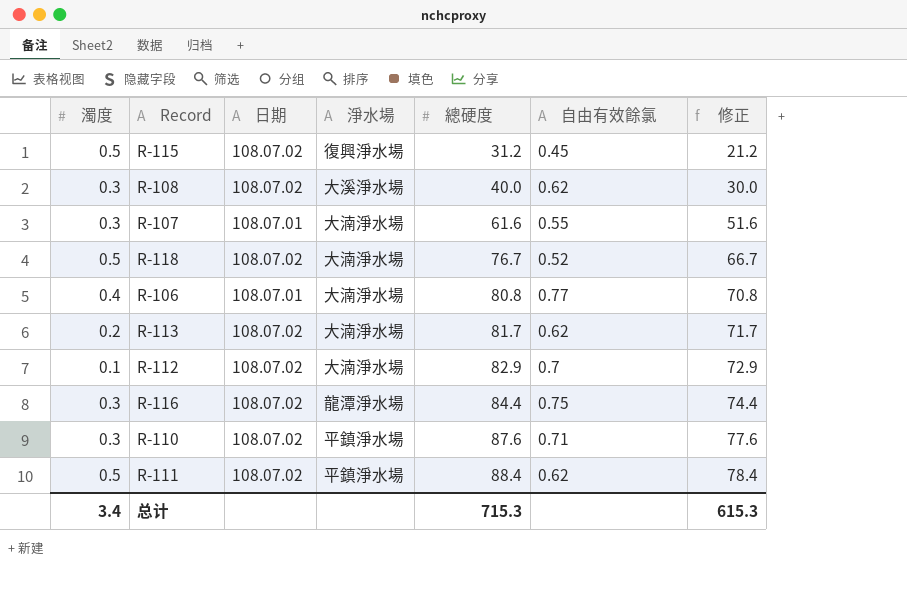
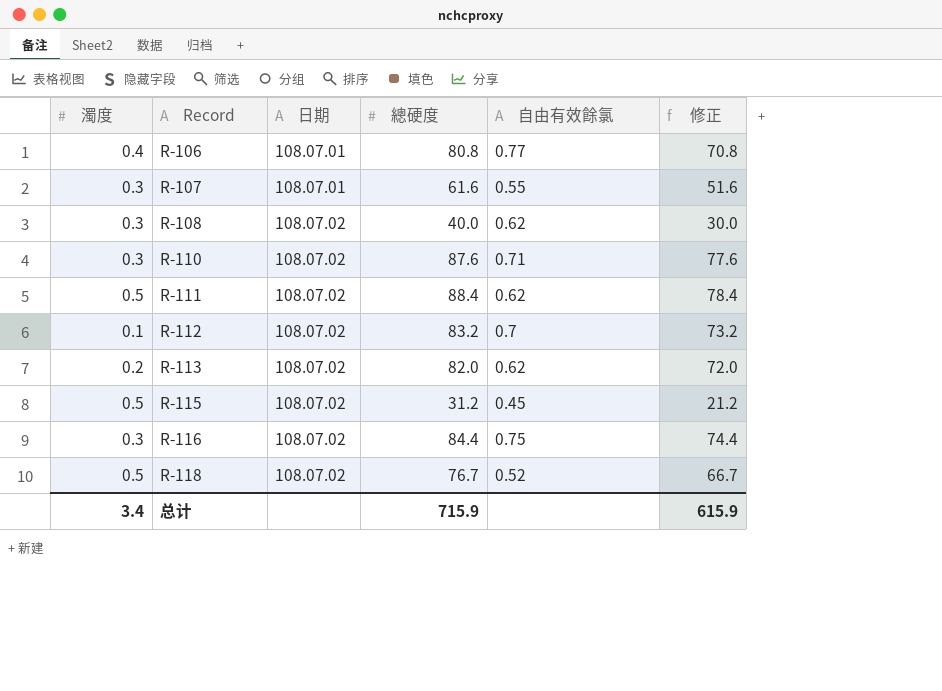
row order: 總硬度 ascending -> Record ascending
column 淨水場 | position: 4 -> none
R-112 | 總硬度: 82.9 -> 83.2
R-112 | 修正: 72.9 -> 73.2
R-113 | 總硬度: 81.7 -> 82.0
R-113 | 修正: 71.7 -> 72.0
总计 | 總硬度: 715.3 -> 715.9
总计 | 修正: 615.3 -> 615.9

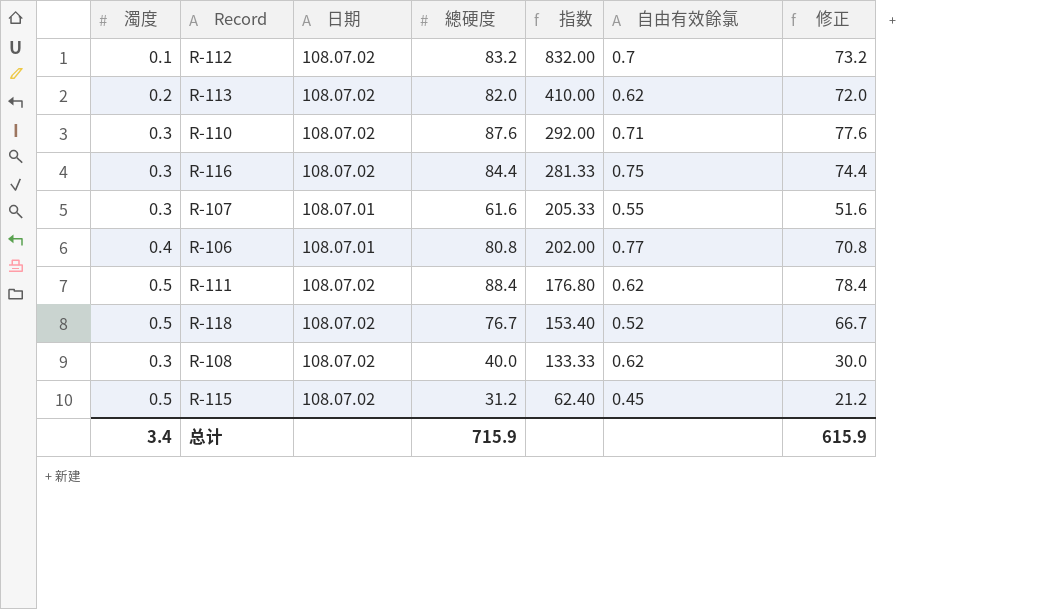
row order: Record ascending -> 指数 descending
column 指数 | formula: none -> [總硬度] / [濁度]

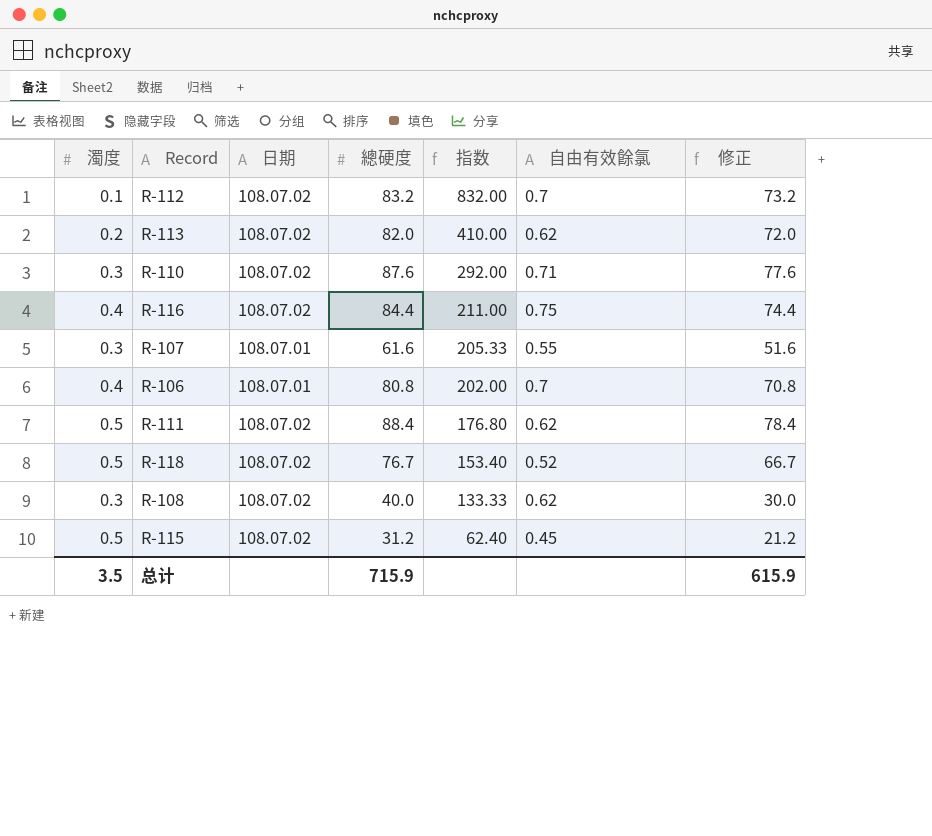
R-116 | 濁度: 0.3 -> 0.4
R-116 | 指数: 281.33 -> 211.00
R-106 | 自由有效餘氯: 0.77 -> 0.7
总计 | 濁度: 3.4 -> 3.5

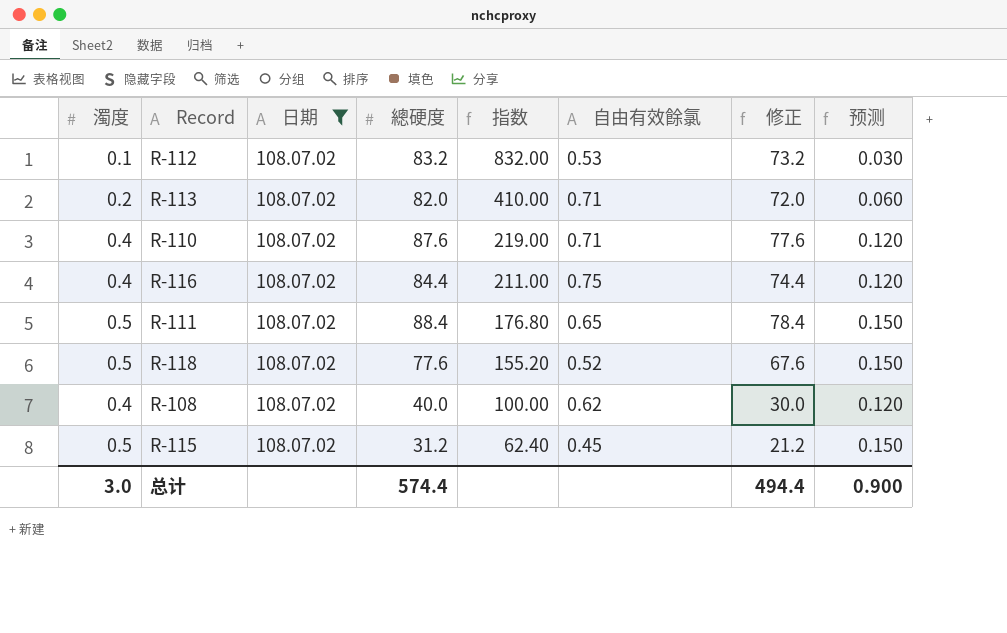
filter: none -> 日期 = 108.07.02
column 预测 | formula: none -> [濁度] * 0.3
R-112 | 自由有效餘氯: 0.7 -> 0.53
R-113 | 自由有效餘氯: 0.62 -> 0.71
R-110 | 濁度: 0.3 -> 0.4
R-110 | 指数: 292.00 -> 219.00
R-111 | 自由有效餘氯: 0.62 -> 0.65
R-118 | 總硬度: 76.7 -> 77.6
R-118 | 指数: 153.40 -> 155.20
R-118 | 修正: 66.7 -> 67.6
R-108 | 濁度: 0.3 -> 0.4
R-108 | 指数: 133.33 -> 100.00
总计 | 濁度: 3.5 -> 3.0
总计 | 總硬度: 715.9 -> 574.4
总计 | 修正: 615.9 -> 494.4

